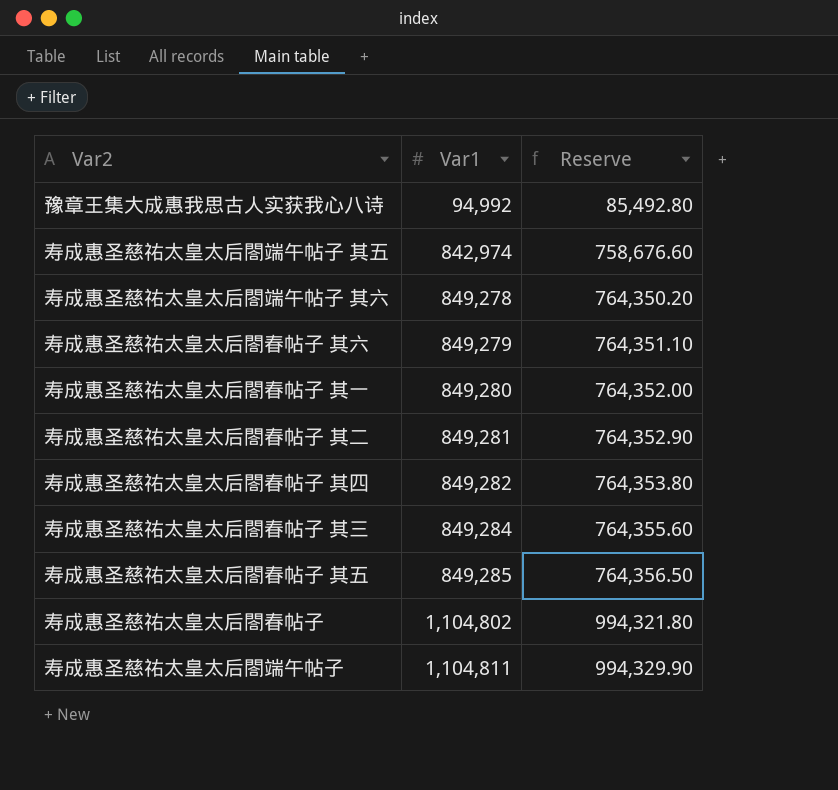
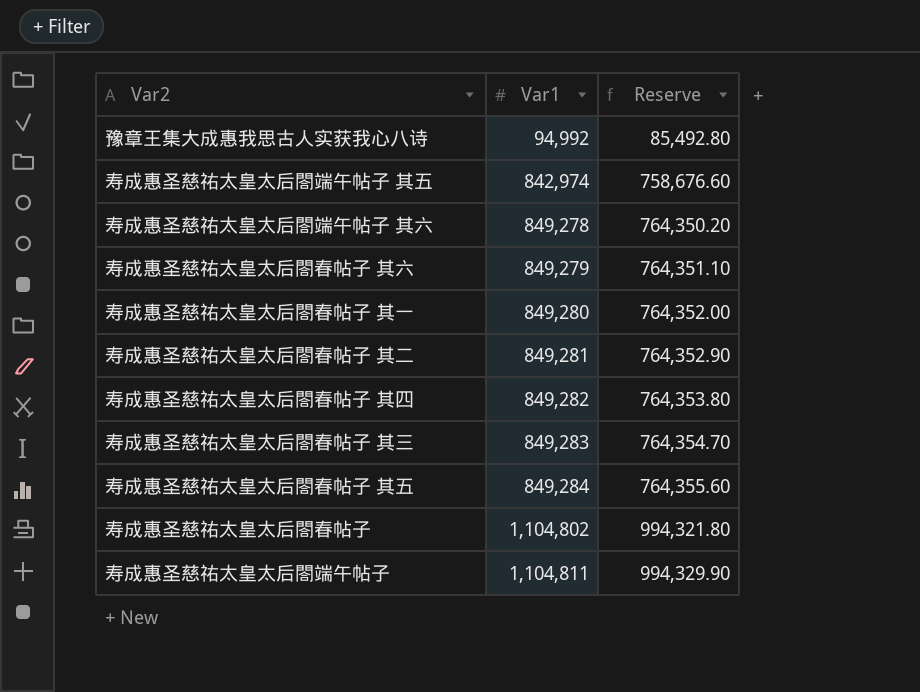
寿成惠圣慈祐太皇太后閤春帖子 其三 | Var1: 849,284 -> 849,283
寿成惠圣慈祐太皇太后閤春帖子 其三 | Reserve: 764,355.60 -> 764,354.70
寿成惠圣慈祐太皇太后閤春帖子 其五 | Var1: 849,285 -> 849,284
寿成惠圣慈祐太皇太后閤春帖子 其五 | Reserve: 764,356.50 -> 764,355.60

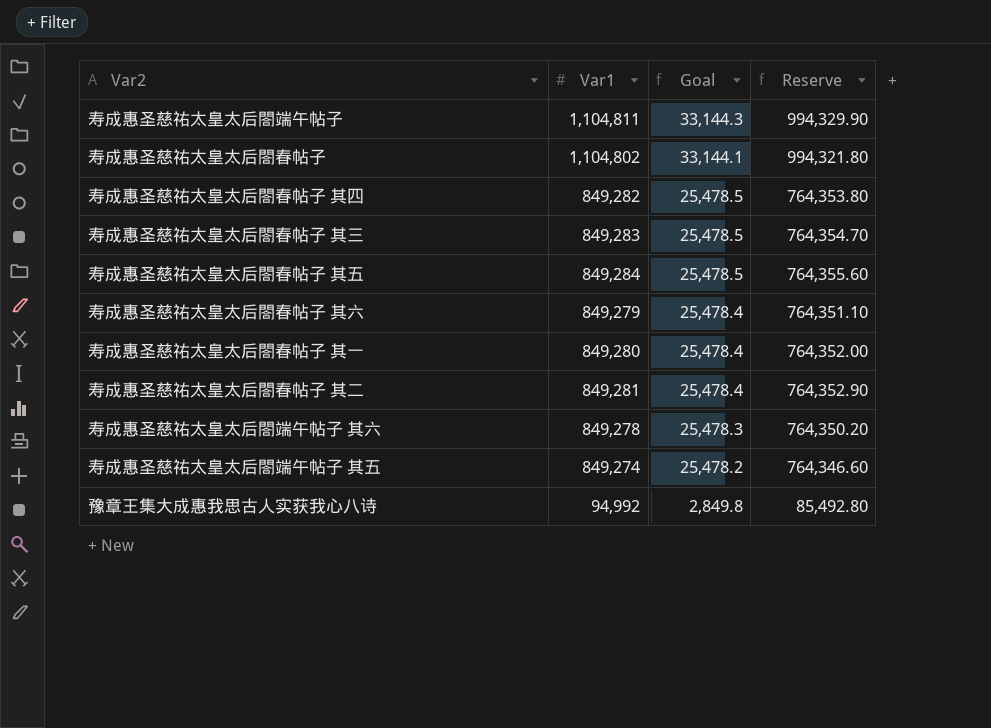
row order: Var1 ascending -> Goal descending
column Goal | formula: none -> [Var1] * 0.03
寿成惠圣慈祐太皇太后閤端午帖子 其五 | Var1: 842,974 -> 849,274
寿成惠圣慈祐太皇太后閤端午帖子 其五 | Reserve: 758,676.60 -> 764,346.60

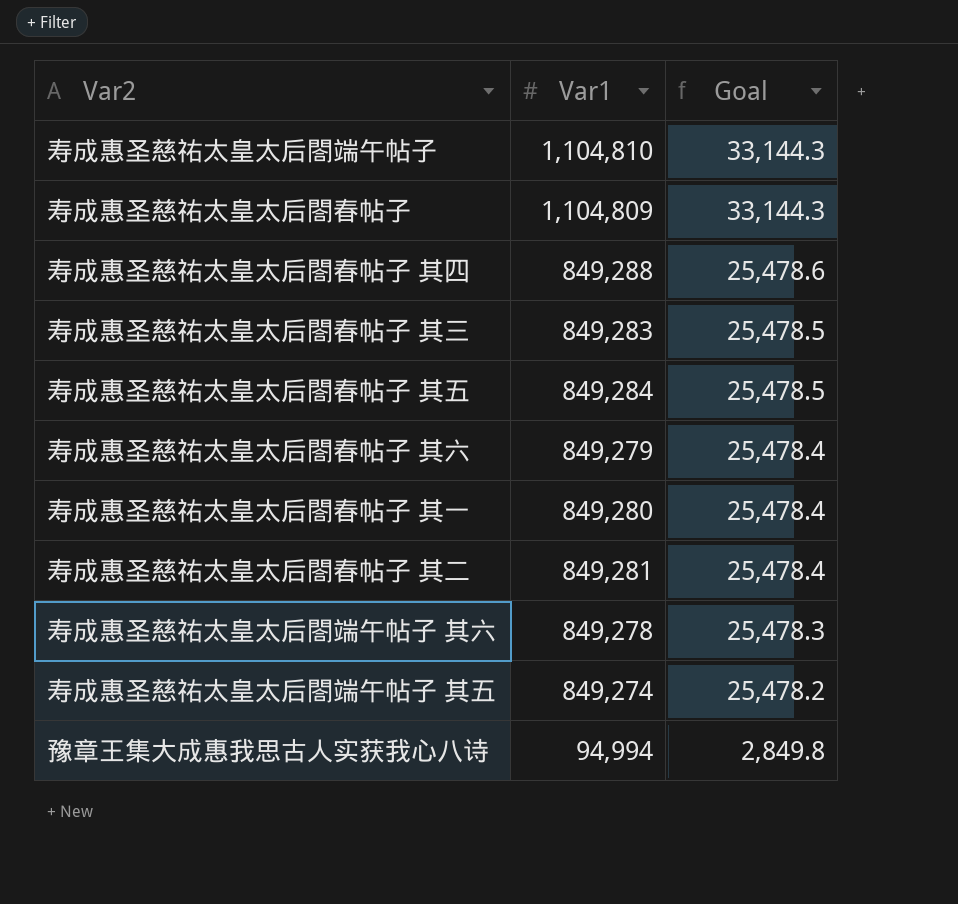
column Reserve | formula: [Var1] * 0.9 -> none
寿成惠圣慈祐太皇太后閤端午帖子 | Var1: 1,104,811 -> 1,104,810
寿成惠圣慈祐太皇太后閤春帖子 | Var1: 1,104,802 -> 1,104,809
寿成惠圣慈祐太皇太后閤春帖子 | Goal: 33,144.1 -> 33,144.3
寿成惠圣慈祐太皇太后閤春帖子 其四 | Var1: 849,282 -> 849,288
寿成惠圣慈祐太皇太后閤春帖子 其四 | Goal: 25,478.5 -> 25,478.6
豫章王集大成惠我思古人实获我心八诗 | Var1: 94,992 -> 94,994

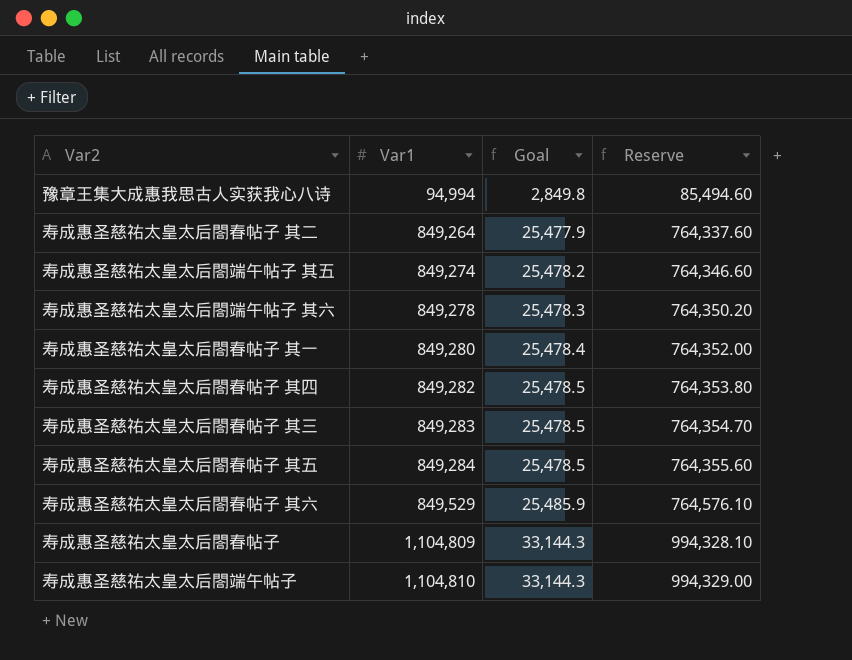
row order: Goal descending -> Var1 ascending
column Reserve | formula: none -> [Var1] * 0.9
寿成惠圣慈祐太皇太后閤春帖子 其二 | Var1: 849,281 -> 849,264
寿成惠圣慈祐太皇太后閤春帖子 其二 | Goal: 25,478.4 -> 25,477.9
寿成惠圣慈祐太皇太后閤春帖子 其四 | Var1: 849,288 -> 849,282
寿成惠圣慈祐太皇太后閤春帖子 其四 | Goal: 25,478.6 -> 25,478.5
寿成惠圣慈祐太皇太后閤春帖子 其六 | Var1: 849,279 -> 849,529
寿成惠圣慈祐太皇太后閤春帖子 其六 | Goal: 25,478.4 -> 25,485.9

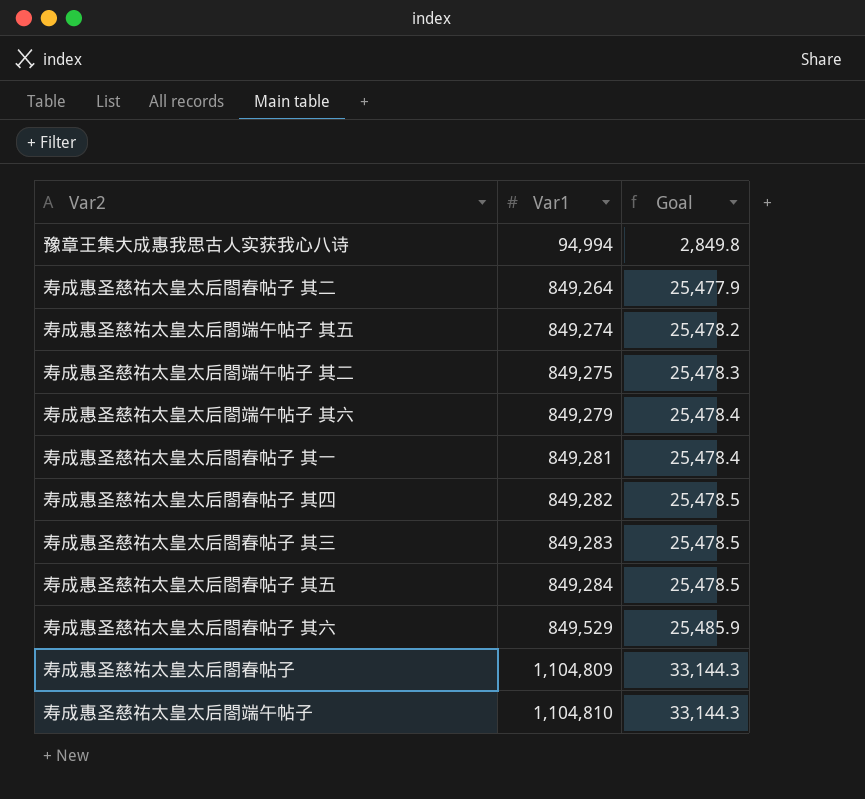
column Reserve | formula: [Var1] * 0.9 -> none
row 寿成惠圣慈祐太皇太后閤端午帖子 其二: none -> 849,275 | 25,478.3
寿成惠圣慈祐太皇太后閤端午帖子 其六 | Var1: 849,278 -> 849,279
寿成惠圣慈祐太皇太后閤端午帖子 其六 | Goal: 25,478.3 -> 25,478.4
寿成惠圣慈祐太皇太后閤春帖子 其一 | Var1: 849,280 -> 849,281

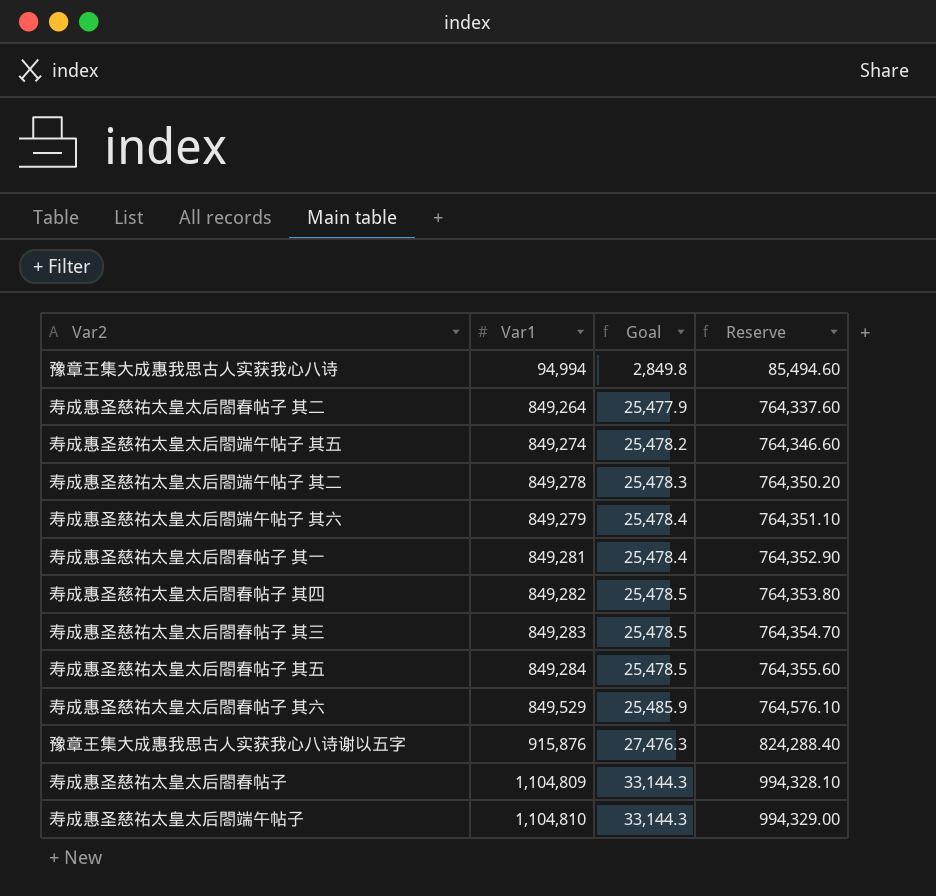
column Reserve | formula: none -> [Var1] * 0.9
寿成惠圣慈祐太皇太后閤端午帖子 其二 | Var1: 849,275 -> 849,278
row 豫章王集大成惠我思古人实获我心八诗谢以五字: none -> 915,876 | 27,476.3 | 824,288.40

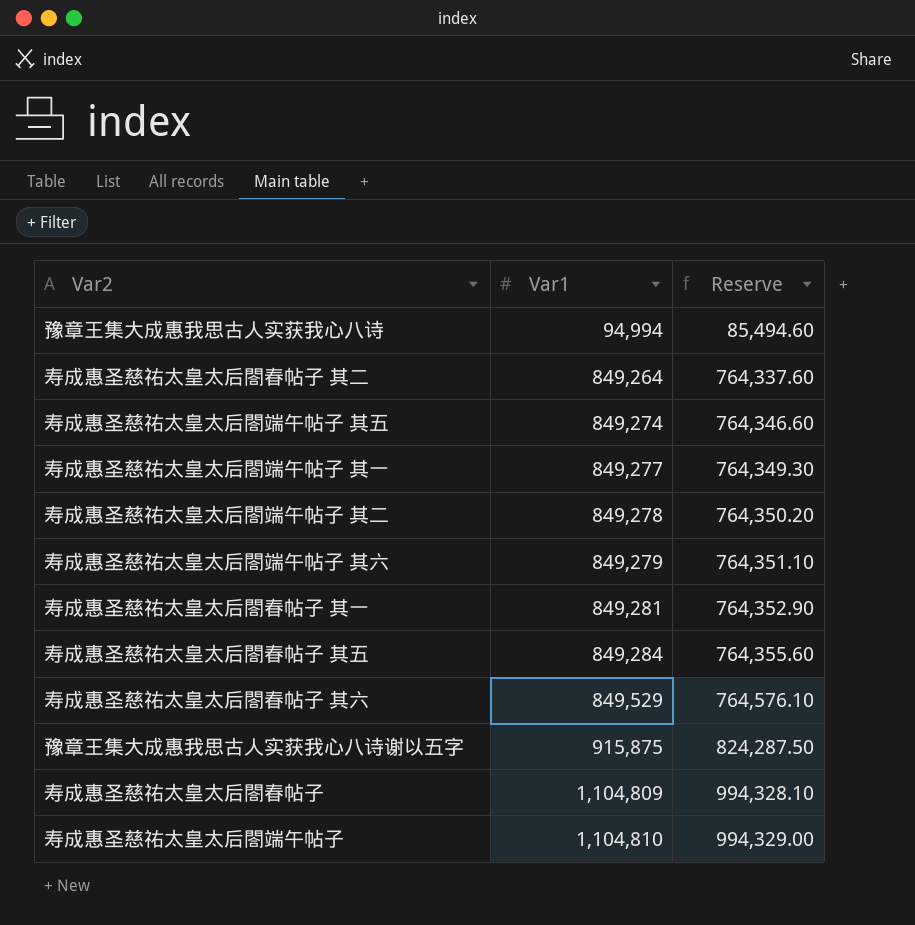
column Goal | formula: [Var1] * 0.03 -> none
row 寿成惠圣慈祐太皇太后閤春帖子 其四: 849,282 | 25,478.5 | 764,353.80 -> none
row 寿成惠圣慈祐太皇太后閤春帖子 其三: 849,283 | 25,478.5 | 764,354.70 -> none
row 寿成惠圣慈祐太皇太后閤端午帖子 其一: none -> 849,277 | 764,349.30
豫章王集大成惠我思古人实获我心八诗谢以五字 | Var1: 915,876 -> 915,875
豫章王集大成惠我思古人实获我心八诗谢以五字 | Reserve: 824,288.40 -> 824,287.50

